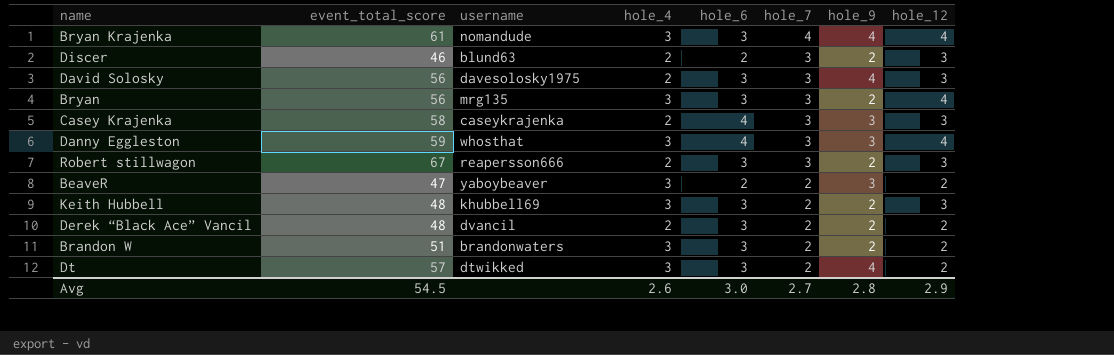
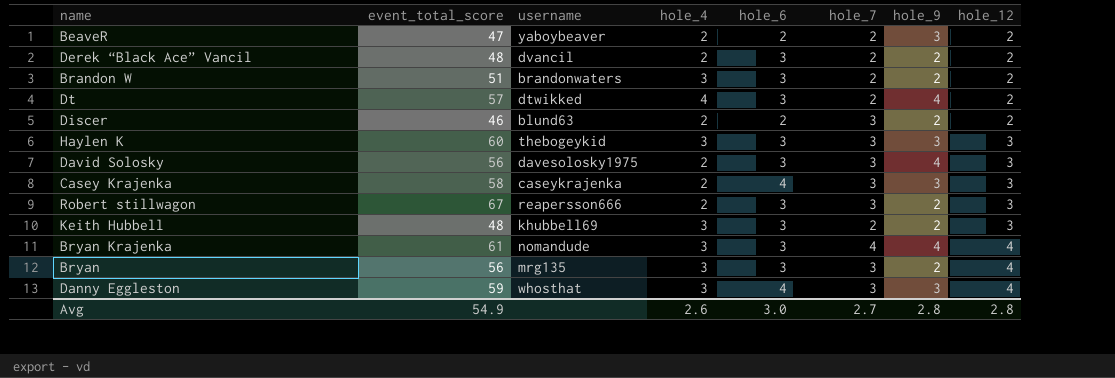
row order: hole_7 descending -> hole_12 ascending
BeaveR | hole_4: 3 -> 2
Dt | hole_4: 3 -> 4
Discer | hole_12: 3 -> 2
row Haylen K: none -> 60 | thebogeykid | 3 | 3 | 3 | 3 | 3
Avg | event_total_score: 54.5 -> 54.9
Avg | hole_12: 2.9 -> 2.8

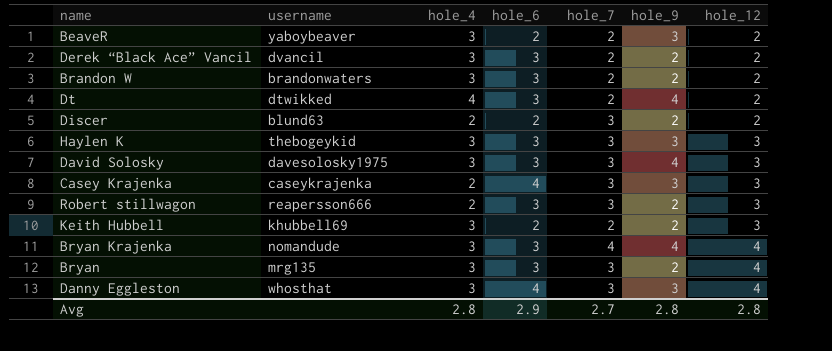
column event_total_score | position: 2 -> none
BeaveR | hole_4: 2 -> 3
Derek “Black Ace” Vancil | hole_4: 2 -> 3
David Solosky | hole_4: 2 -> 3
Keith Hubbell | hole_6: 3 -> 2
Avg | hole_4: 2.6 -> 2.8
Avg | hole_6: 3.0 -> 2.9

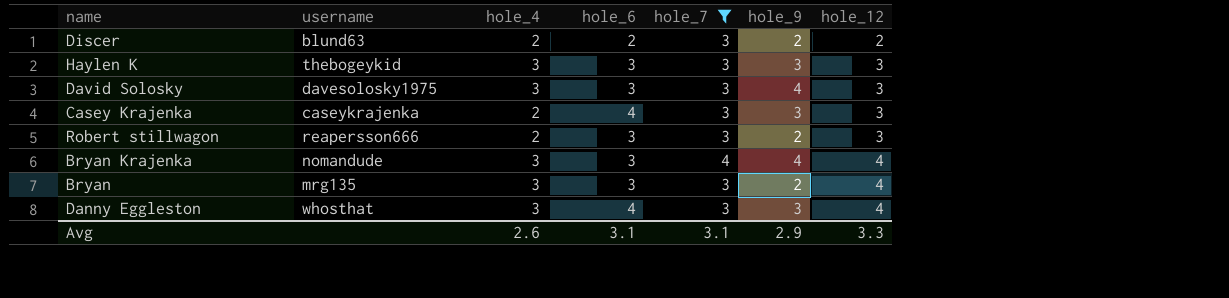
filter: none -> hole_7 != 2
Avg | hole_4: 2.8 -> 2.6
Avg | hole_6: 2.9 -> 3.1
Avg | hole_7: 2.7 -> 3.1
Avg | hole_9: 2.8 -> 2.9
Avg | hole_12: 2.8 -> 3.3

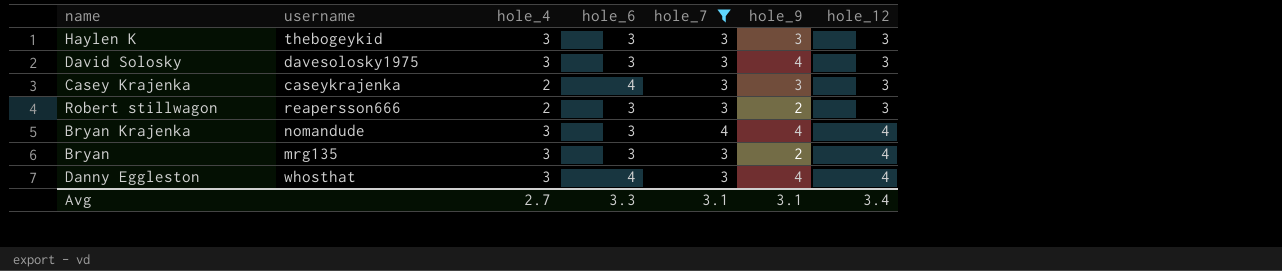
row Discer: blund63 | 2 | 2 | 3 | 2 | 2 -> none
Danny Eggleston | hole_9: 3 -> 4
Avg | hole_4: 2.6 -> 2.7
Avg | hole_6: 3.1 -> 3.3
Avg | hole_9: 2.9 -> 3.1
Avg | hole_12: 3.3 -> 3.4

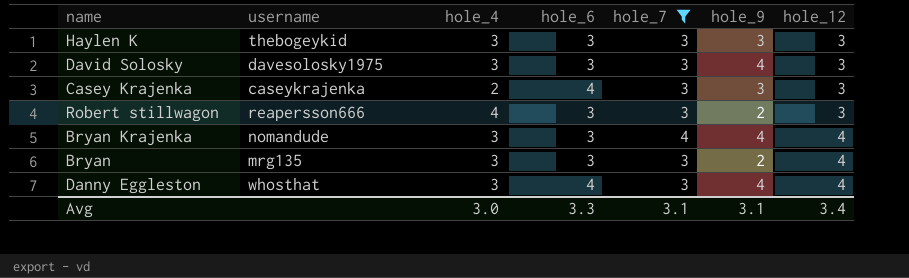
Robert stillwagon | hole_4: 2 -> 4
Avg | hole_4: 2.7 -> 3.0

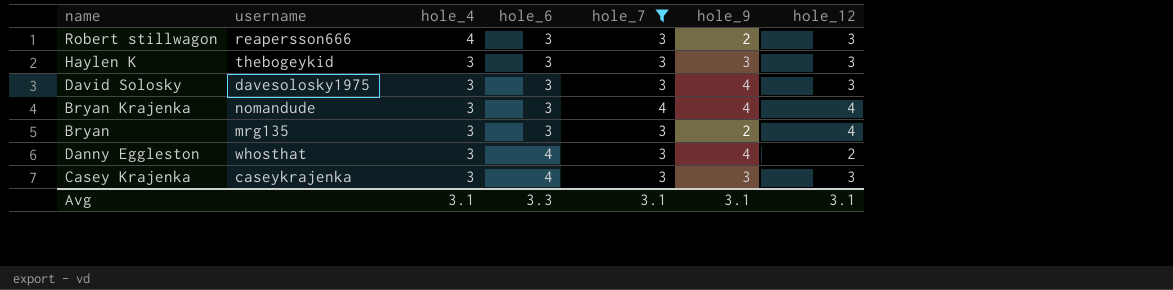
row order: hole_12 ascending -> hole_4 descending
Danny Eggleston | hole_12: 4 -> 2
Casey Krajenka | hole_4: 2 -> 3
Avg | hole_4: 3.0 -> 3.1
Avg | hole_12: 3.4 -> 3.1

